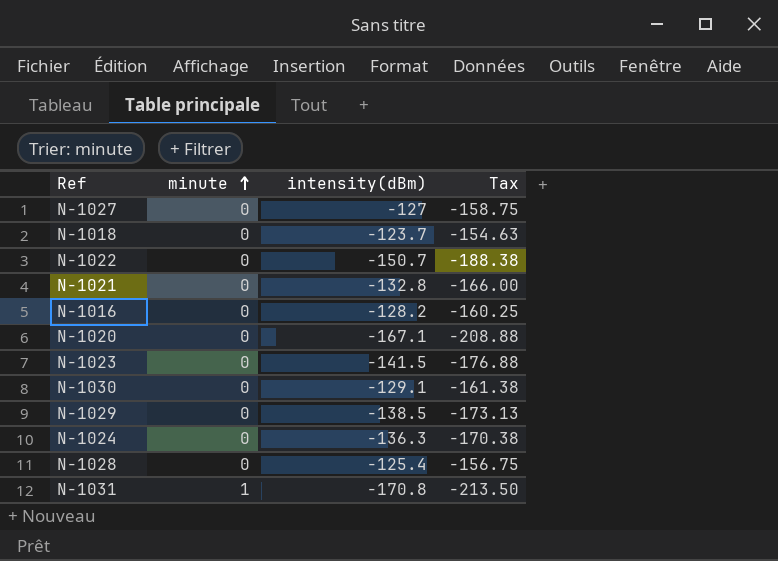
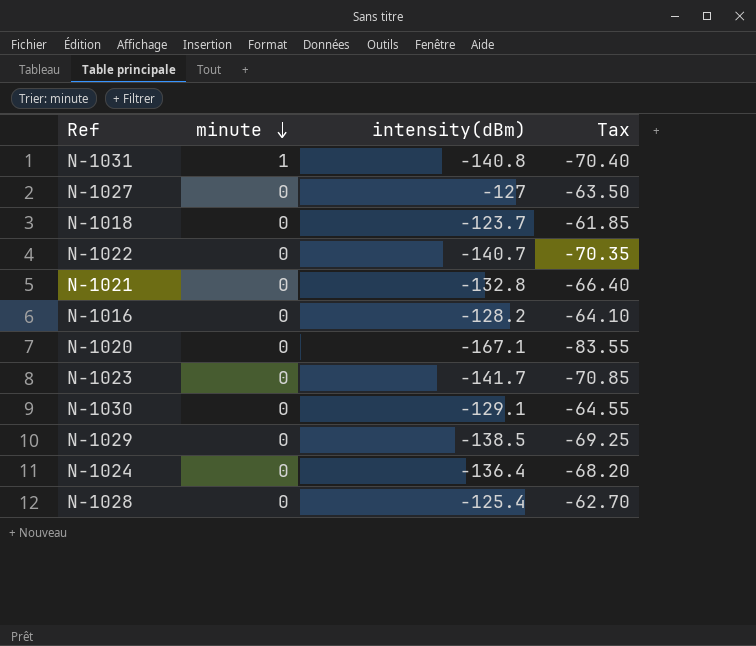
row order: minute ascending -> minute descending
column Tax | formula: [intensity(dBm)] * 1.25 -> [intensity(dBm)] * 0.5
N-1031 | intensity(dBm): -170.8 -> -140.8
N-1022 | intensity(dBm): -150.7 -> -140.7
N-1023 | intensity(dBm): -141.5 -> -141.7
N-1024 | intensity(dBm): -136.3 -> -136.4

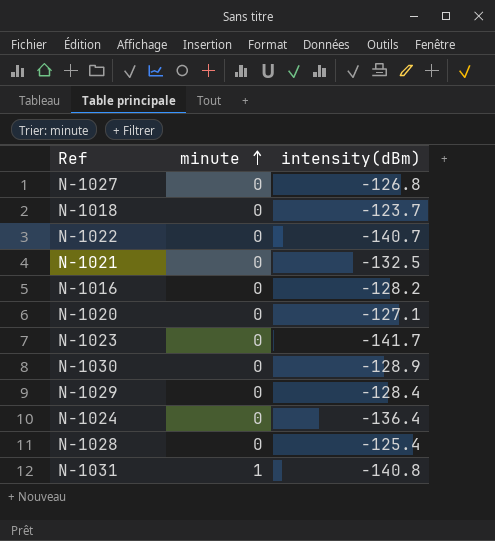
row order: minute descending -> minute ascending
column Tax | formula: [intensity(dBm)] * 0.5 -> none
N-1027 | intensity(dBm): -127 -> -126.8
N-1021 | intensity(dBm): -132.8 -> -132.5
N-1020 | intensity(dBm): -167.1 -> -127.1
N-1030 | intensity(dBm): -129.1 -> -128.9
N-1029 | intensity(dBm): -138.5 -> -128.4

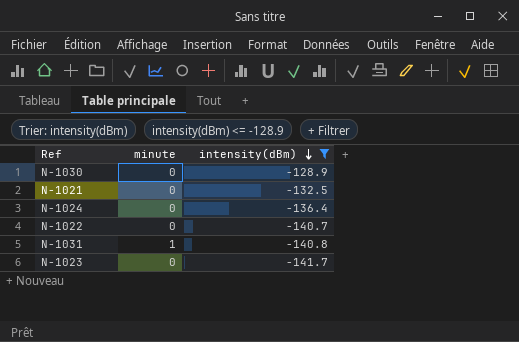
filter: none -> intensity(dBm) <= -128.9
row order: minute ascending -> intensity(dBm) descending

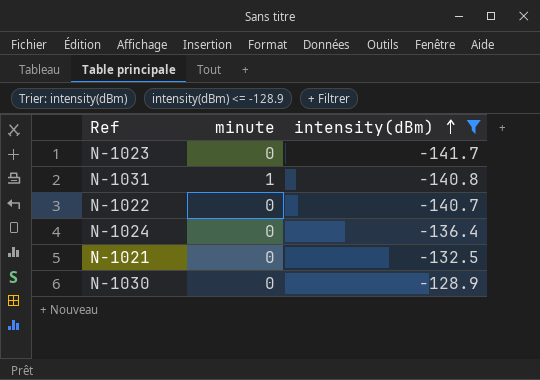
row order: intensity(dBm) descending -> intensity(dBm) ascending

